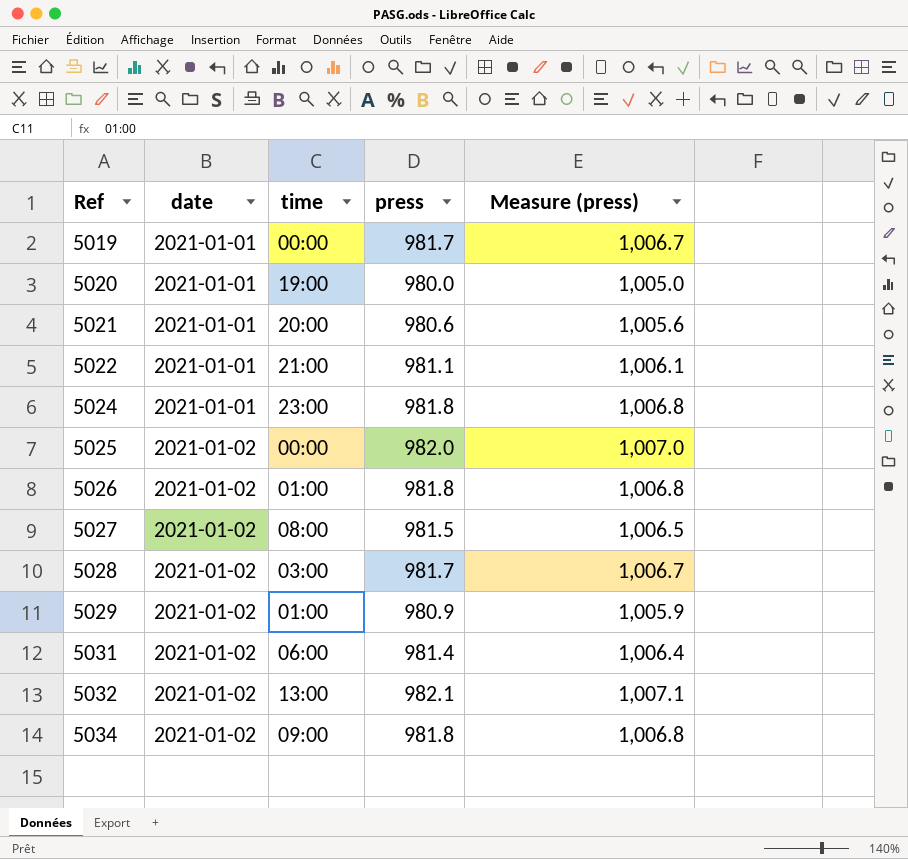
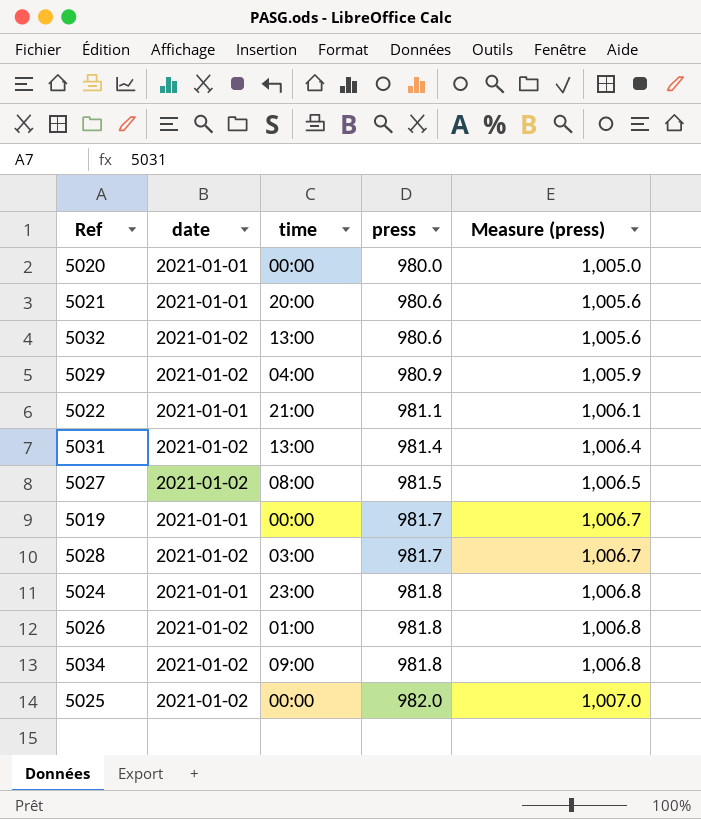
row order: Ref ascending -> press ascending
5020 | time: 19:00 -> 00:00
5032 | press: 982.1 -> 980.6
5032 | Measure (press): 1,007.1 -> 1,005.6
5029 | time: 01:00 -> 04:00
5031 | time: 06:00 -> 13:00

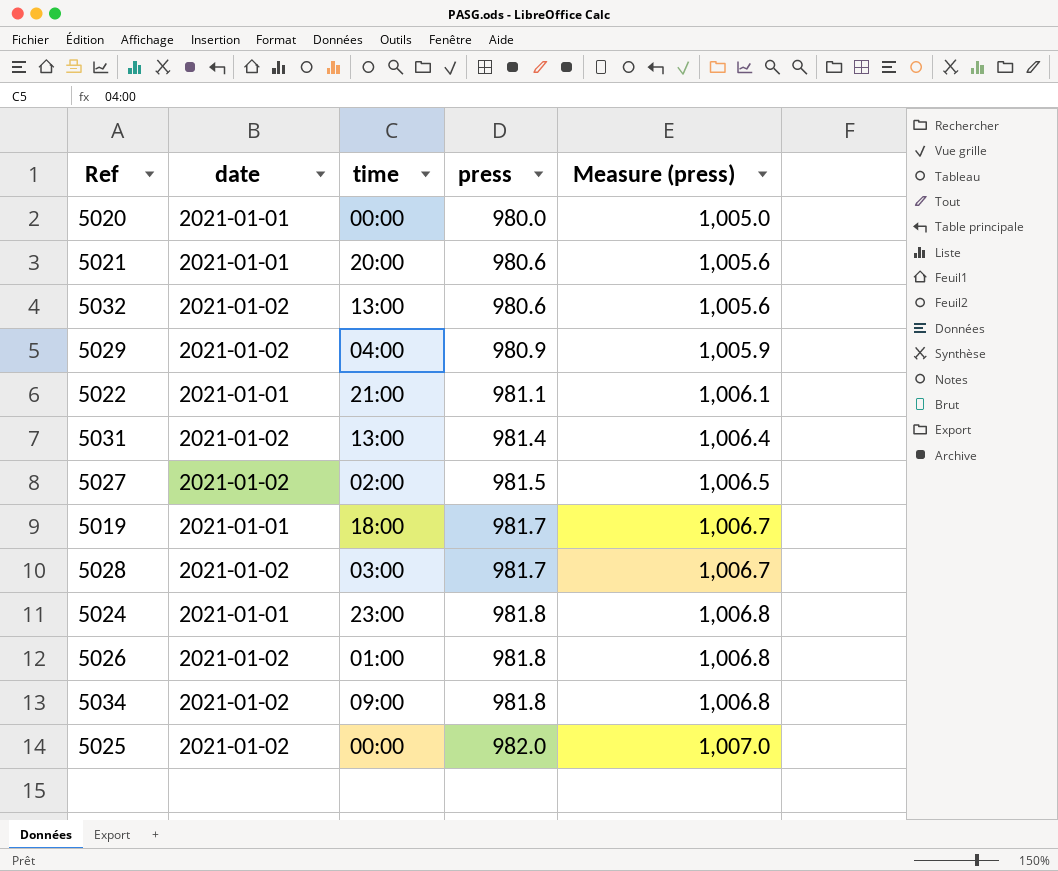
5027 | time: 08:00 -> 02:00
5019 | time: 00:00 -> 18:00

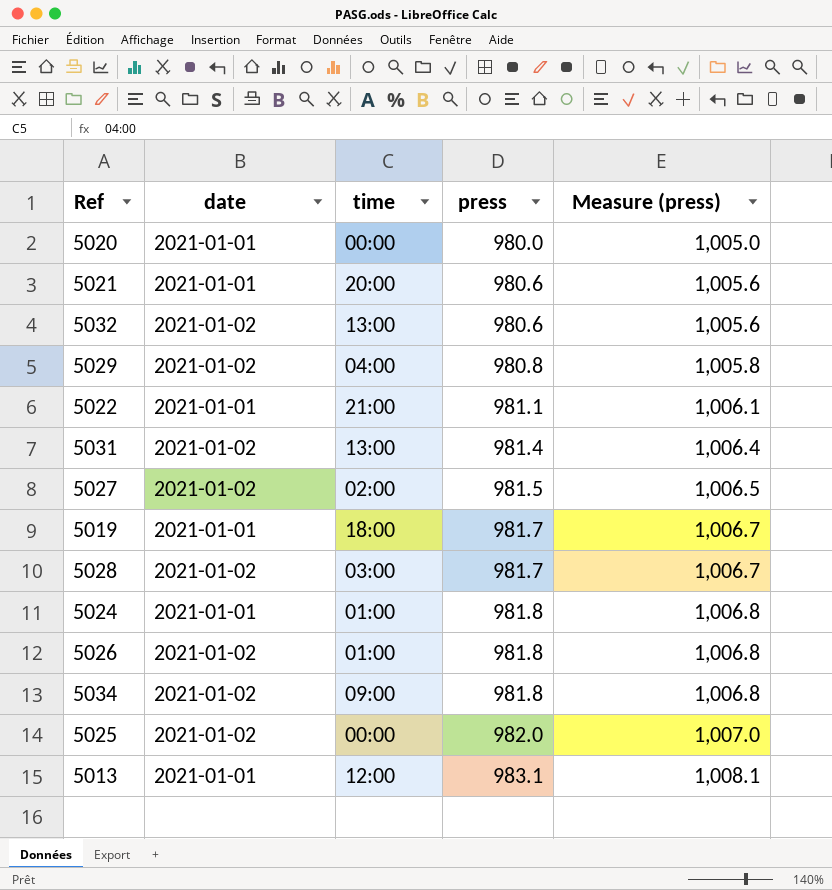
5029 | press: 980.9 -> 980.8
5029 | Measure (press): 1,005.9 -> 1,005.8
5024 | time: 23:00 -> 01:00
row 5013: none -> 2021-01-01 | 12:00 | 983.1 | 1,008.1

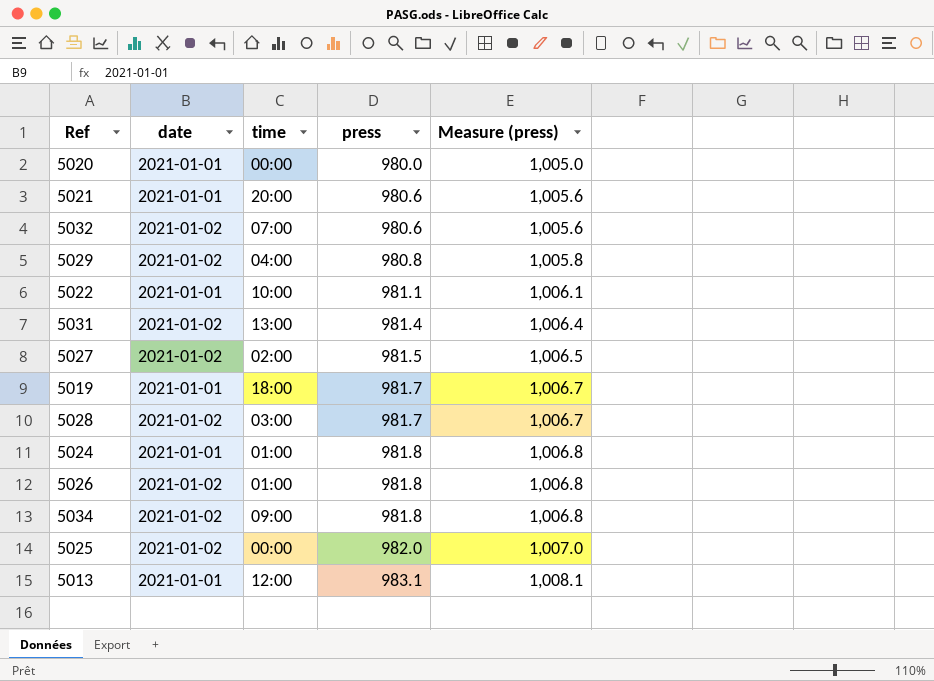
5032 | time: 13:00 -> 07:00
5022 | time: 21:00 -> 10:00

